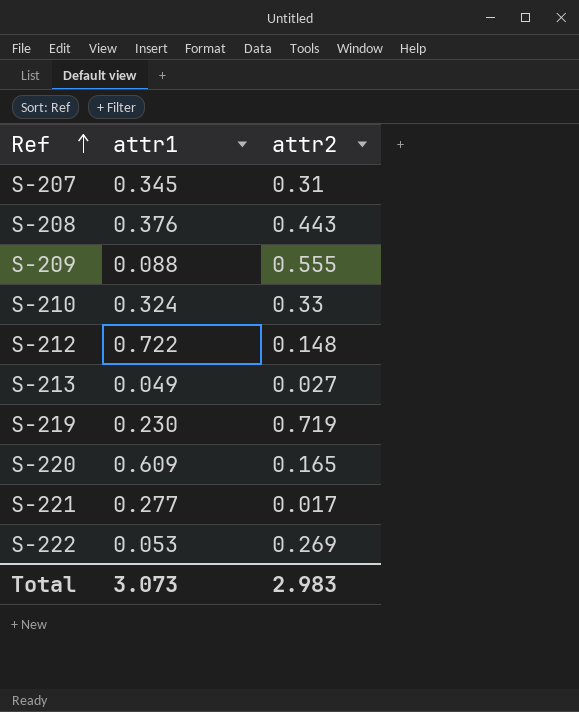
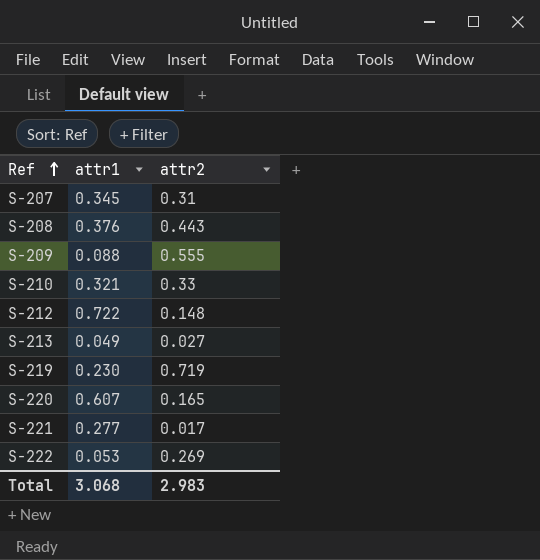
S-210 | attr1: 0.324 -> 0.321
S-220 | attr1: 0.609 -> 0.607
Total | attr1: 3.073 -> 3.068

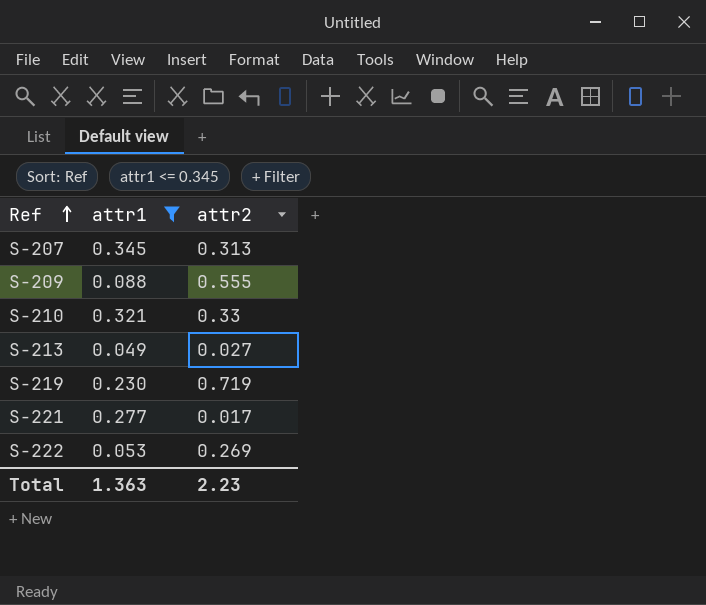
filter: none -> attr1 <= 0.345
S-207 | attr2: 0.31 -> 0.313
Total | attr1: 3.068 -> 1.363
Total | attr2: 2.983 -> 2.23

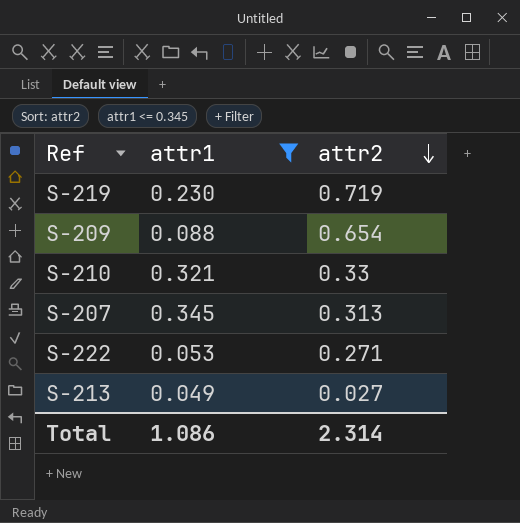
row order: Ref ascending -> attr2 descending
row S-221: 0.277 | 0.017 -> none
S-209 | attr2: 0.555 -> 0.654
S-222 | attr2: 0.269 -> 0.271
Total | attr1: 1.363 -> 1.086
Total | attr2: 2.23 -> 2.314

